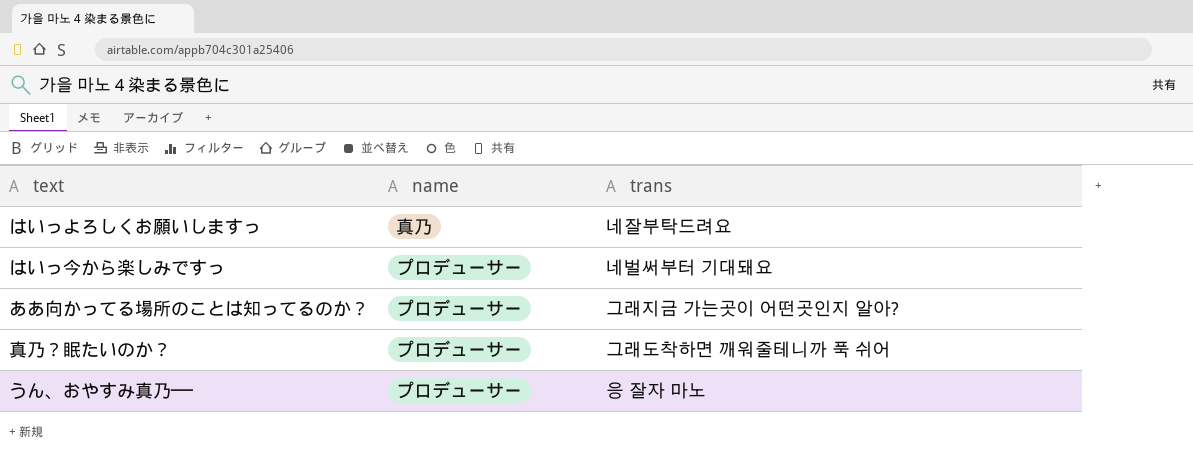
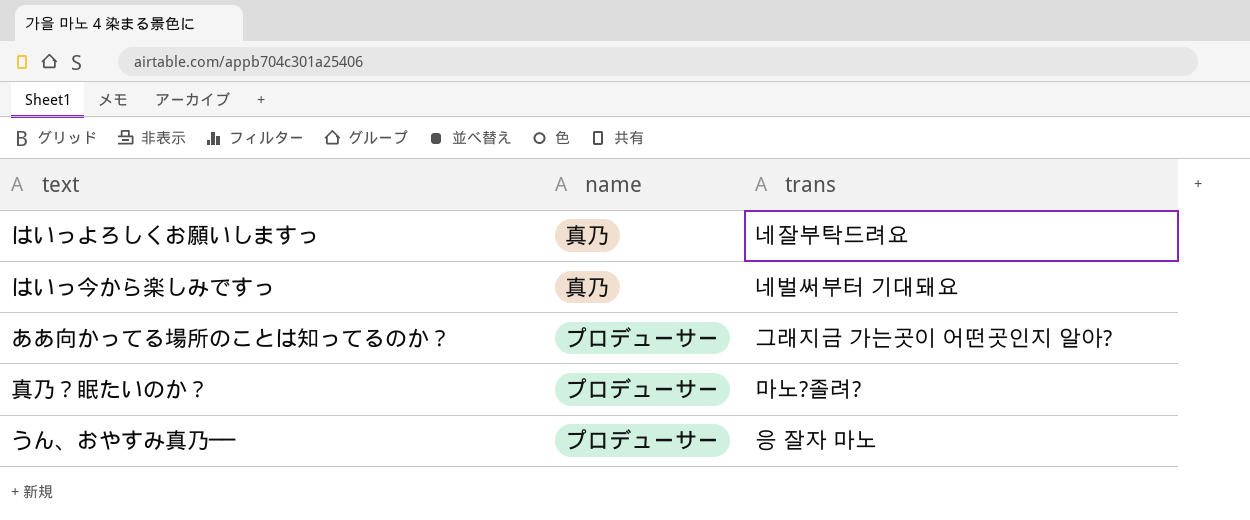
はいっ今から楽しみですっ | name: プロデューサー -> 真乃
真乃？眠たいのか？ | trans: 그래도착하면 깨워줄테니까 푹 쉬어 -> 마노?졸려?

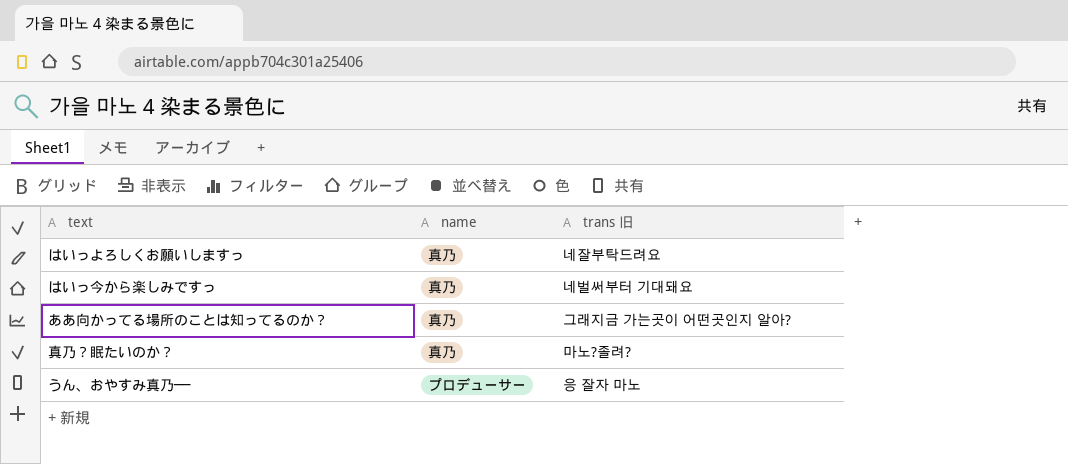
column name: trans -> trans 旧
ああ向かってる場所のことは知ってるのか？ | name: プロデューサー -> 真乃
真乃？眠たいのか？ | name: プロデューサー -> 真乃

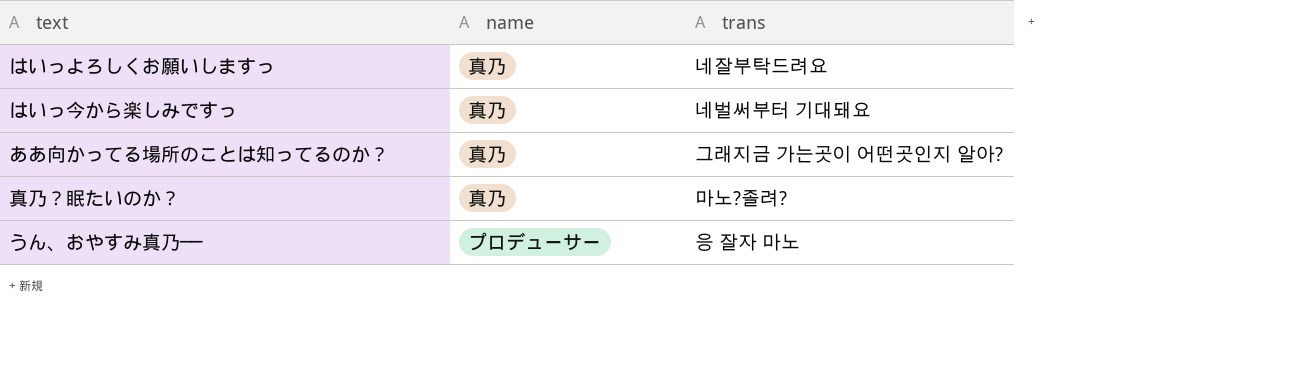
column name: trans 旧 -> trans

